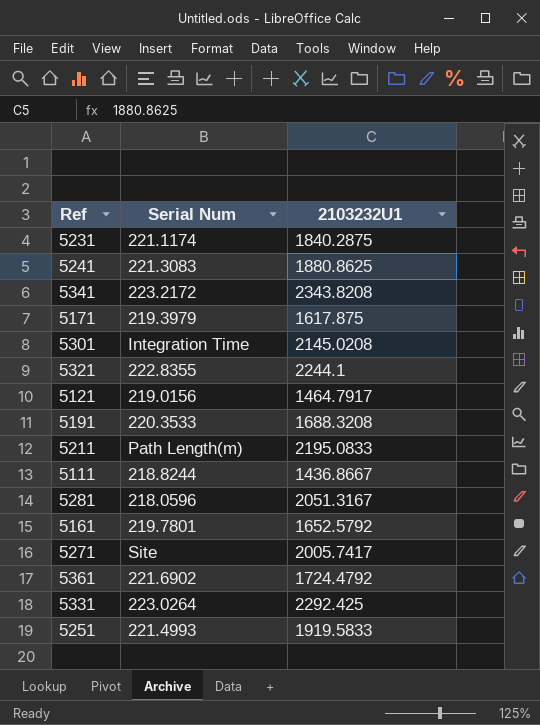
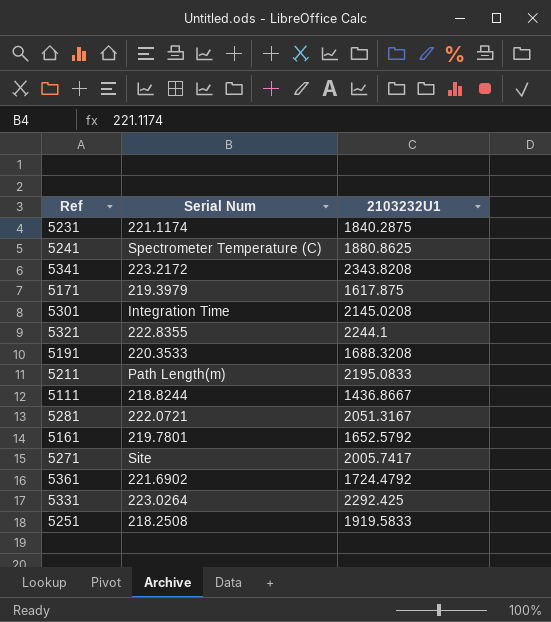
row 5121: 219.0156 | 1464.7917 -> none
5241 | Serial Num: 221.3083 -> Spectrometer Temperature (C)
5281 | Serial Num: 218.0596 -> 222.0721
5251 | Serial Num: 221.4993 -> 218.2508

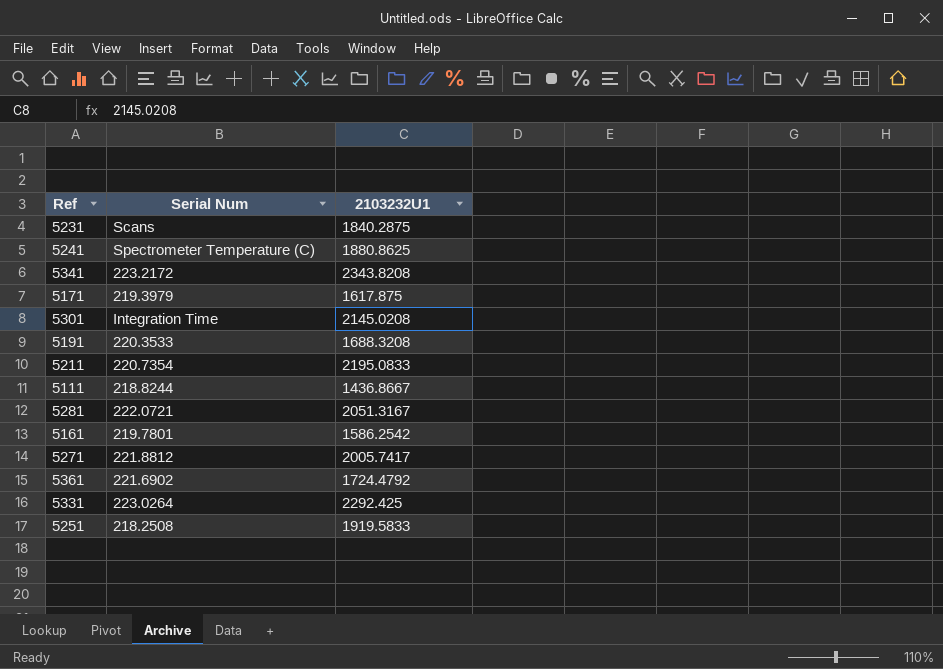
row 5321: 222.8355 | 2244.1 -> none
5231 | Serial Num: 221.1174 -> Scans
5211 | Serial Num: Path Length(m) -> 220.7354
5161 | 2103232U1: 1652.5792 -> 1586.2542
5271 | Serial Num: Site -> 221.8812

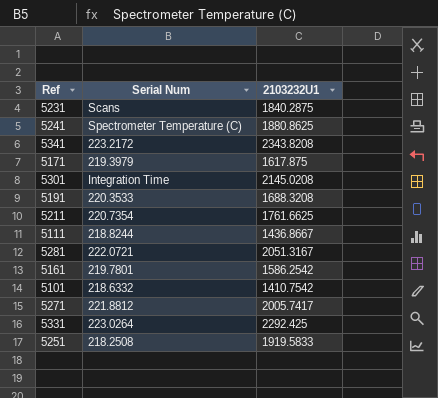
row 5361: 221.6902 | 1724.4792 -> none
5211 | 2103232U1: 2195.0833 -> 1761.6625
row 5101: none -> 218.6332 | 1410.7542

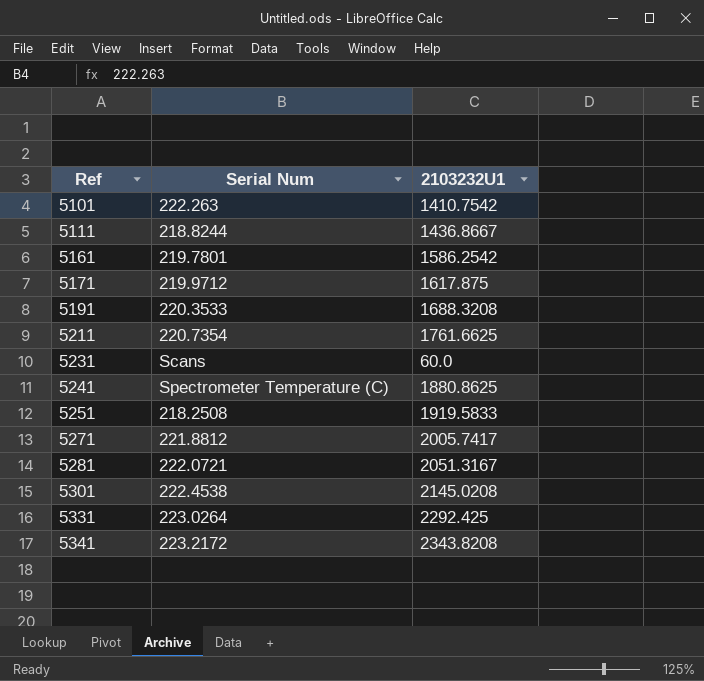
row order: none -> Ref ascending
5101 | Serial Num: 218.6332 -> 222.263
5171 | Serial Num: 219.3979 -> 219.9712
5231 | 2103232U1: 1840.2875 -> 60.0
5301 | Serial Num: Integration Time -> 222.4538

